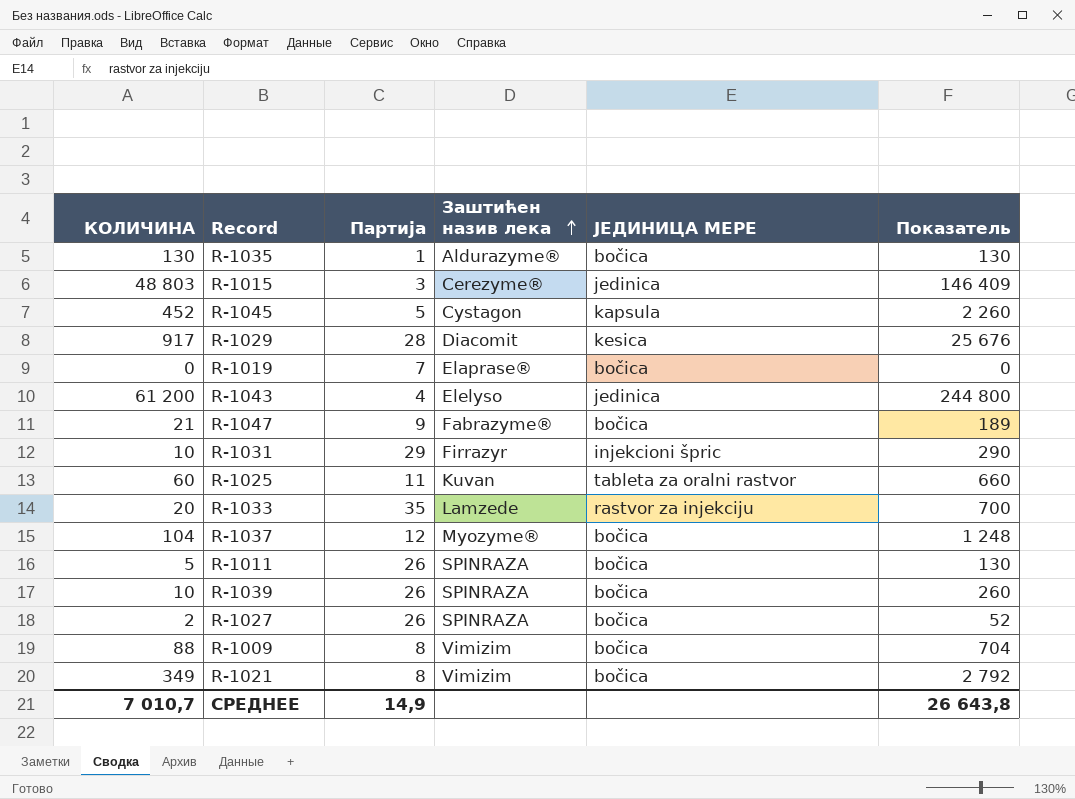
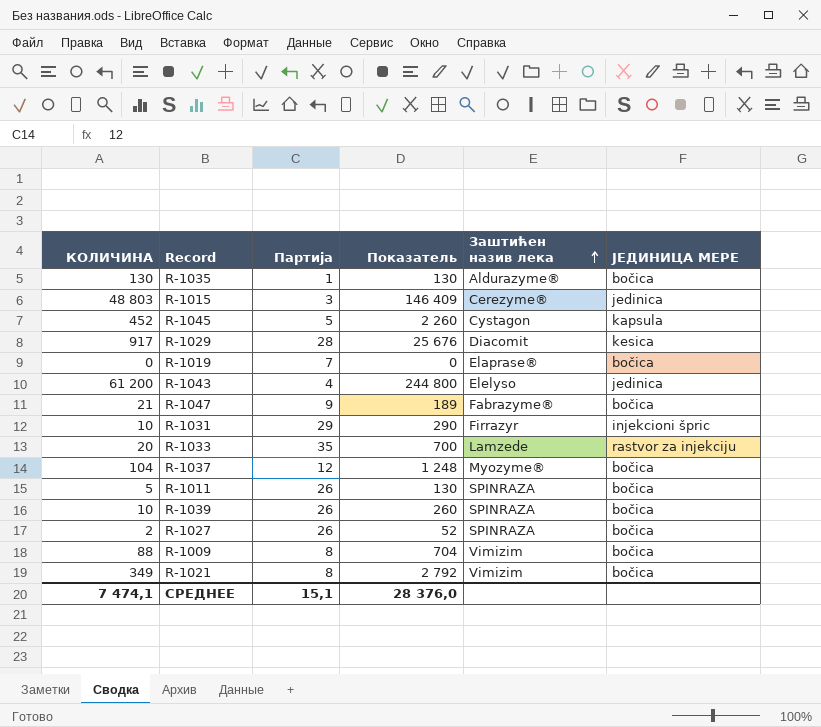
column Показатель | position: 6 -> 4
row R-1025: 60 | 11 | Kuvan | tableta za oralni rastvor | 660 -> none
СРЕДНЕЕ | КОЛИЧИНА: 7 010,7 -> 7 474,1
СРЕДНЕЕ | Партија: 14,9 -> 15,1
СРЕДНЕЕ | Показатель: 26 643,8 -> 28 376,0

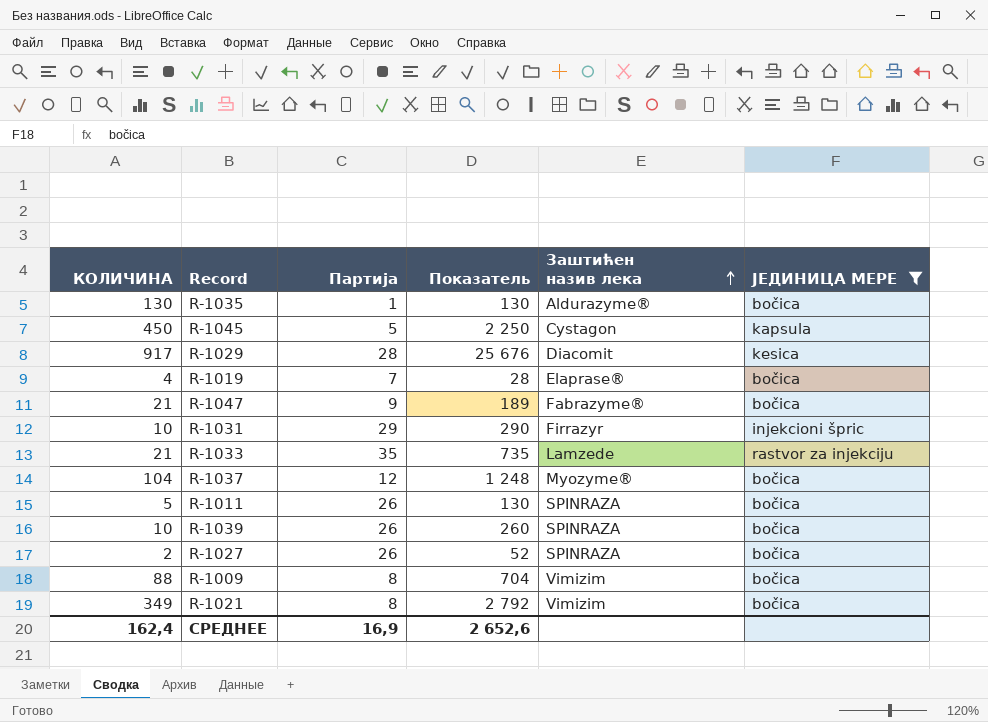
filter: none -> ЈЕДИНИЦА МЕРЕ != jedinica
R-1045 | КОЛИЧИНА: 452 -> 450
R-1045 | Показатель: 2 260 -> 2 250
R-1019 | КОЛИЧИНА: 0 -> 4
R-1019 | Показатель: 0 -> 28
R-1033 | КОЛИЧИНА: 20 -> 21
R-1033 | Показатель: 700 -> 735
СРЕДНЕЕ | КОЛИЧИНА: 7 474,1 -> 162,4
СРЕДНЕЕ | Партија: 15,1 -> 16,9
СРЕДНЕЕ | Показатель: 28 376,0 -> 2 652,6

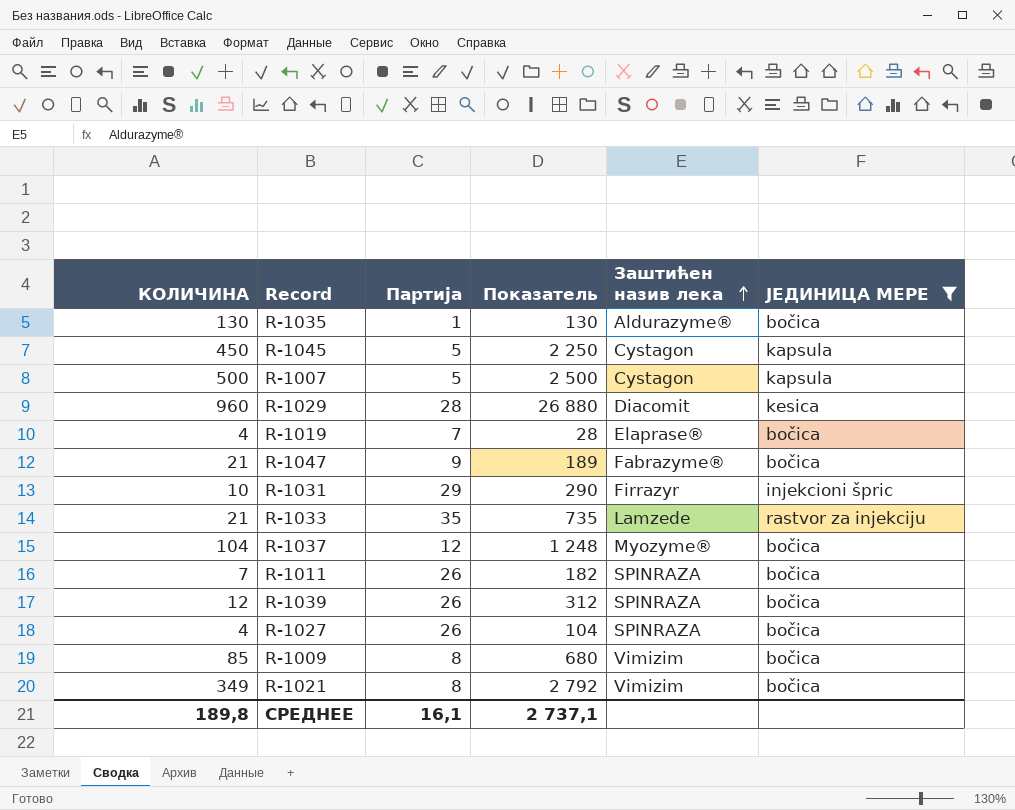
row R-1007: none -> 500 | 5 | 2 500 | Cystagon | kapsula
R-1029 | КОЛИЧИНА: 917 -> 960
R-1029 | Показатель: 25 676 -> 26 880
R-1011 | КОЛИЧИНА: 5 -> 7
R-1011 | Показатель: 130 -> 182
R-1039 | КОЛИЧИНА: 10 -> 12
R-1039 | Показатель: 260 -> 312
R-1027 | КОЛИЧИНА: 2 -> 4
R-1027 | Показатель: 52 -> 104
R-1009 | КОЛИЧИНА: 88 -> 85
R-1009 | Показатель: 704 -> 680
СРЕДНЕЕ | КОЛИЧИНА: 162,4 -> 189,8
СРЕДНЕЕ | Партија: 16,9 -> 16,1
СРЕДНЕЕ | Показатель: 2 652,6 -> 2 737,1

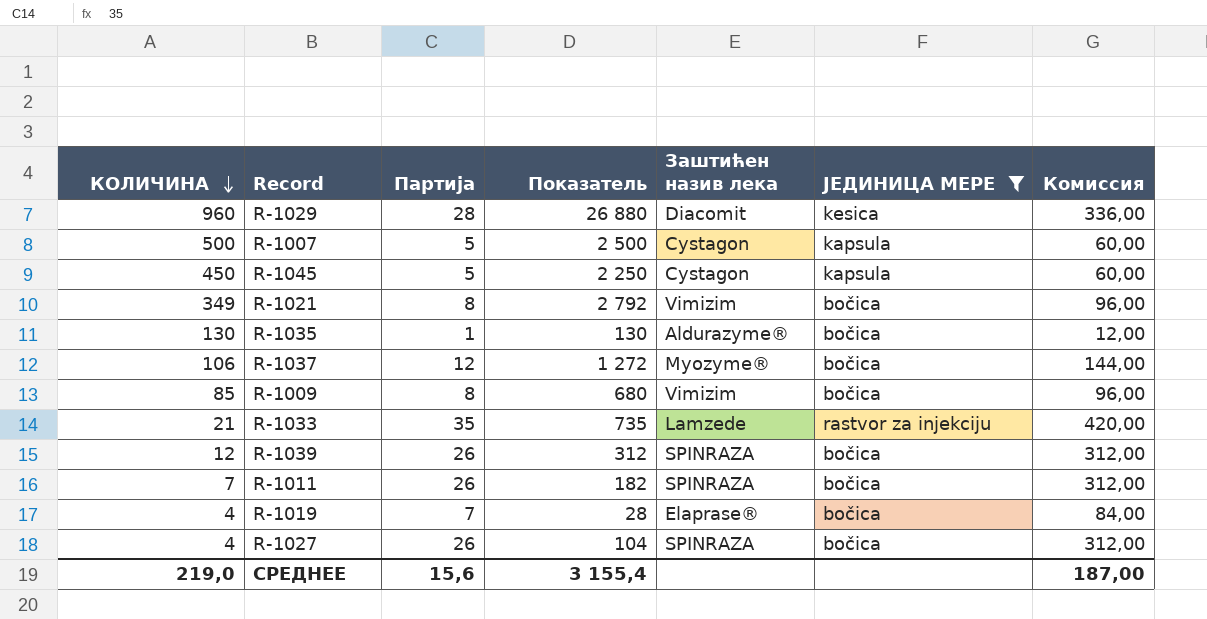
row order: Заштићен назив лека ascending -> КОЛИЧИНА descending
column Комиссия | formula: none -> [Партија] * 12
row R-1047: 21 | 9 | 189 | Fabrazyme® | bočica -> none
row R-1031: 10 | 29 | 290 | Firrazyr | injekcioni špric -> none
R-1037 | КОЛИЧИНА: 104 -> 106
R-1037 | Показатель: 1 248 -> 1 272
СРЕДНЕЕ | КОЛИЧИНА: 189,8 -> 219,0
СРЕДНЕЕ | Партија: 16,1 -> 15,6
СРЕДНЕЕ | Показатель: 2 737,1 -> 3 155,4

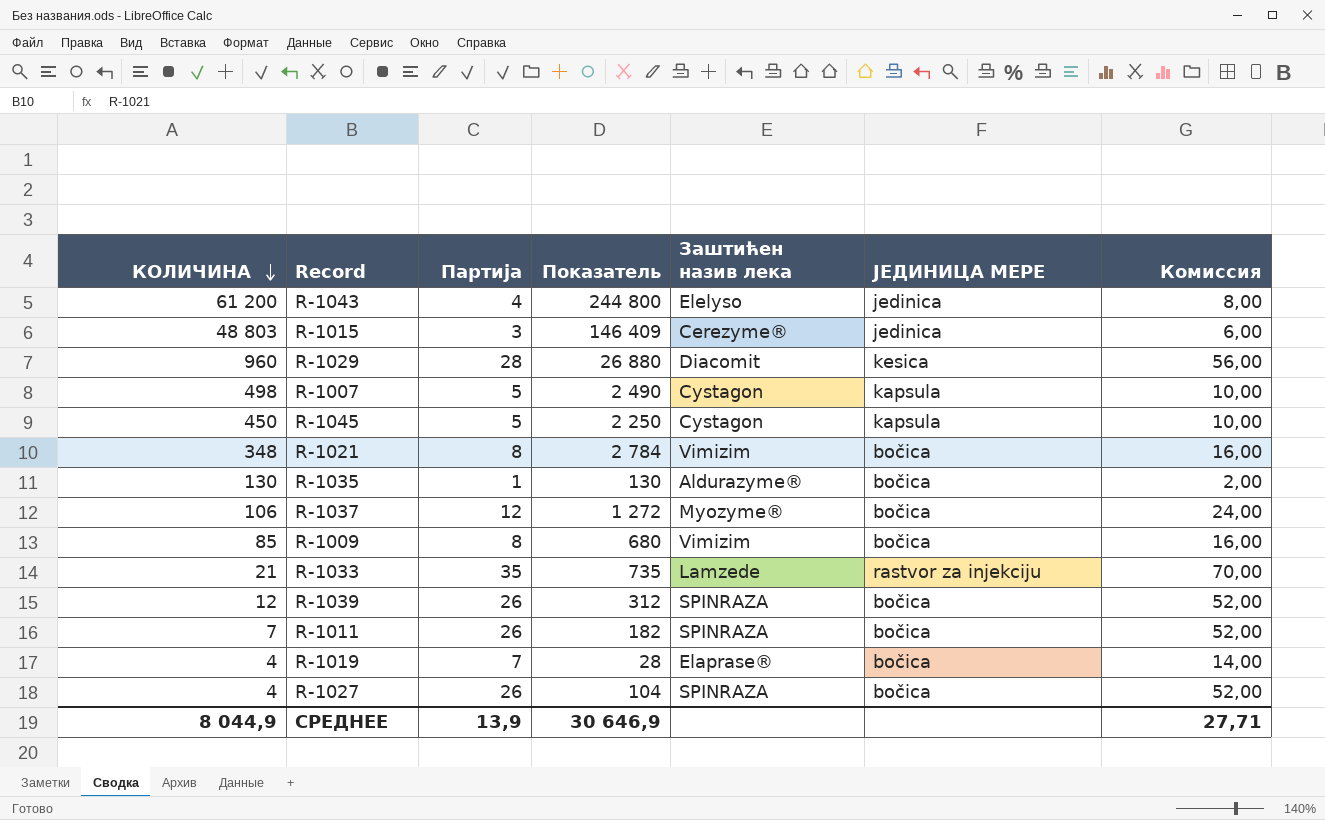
filter: ЈЕДИНИЦА МЕРЕ != jedinica -> none
column Комиссия | formula: [Партија] * 12 -> [Партија] * 2
R-1007 | КОЛИЧИНА: 500 -> 498
R-1007 | Показатель: 2 500 -> 2 490
R-1021 | КОЛИЧИНА: 349 -> 348
R-1021 | Показатель: 2 792 -> 2 784
СРЕДНЕЕ | КОЛИЧИНА: 219,0 -> 8 044,9
СРЕДНЕЕ | Партија: 15,6 -> 13,9
СРЕДНЕЕ | Показатель: 3 155,4 -> 30 646,9
СРЕДНЕЕ | Комиссия: 187,00 -> 27,71

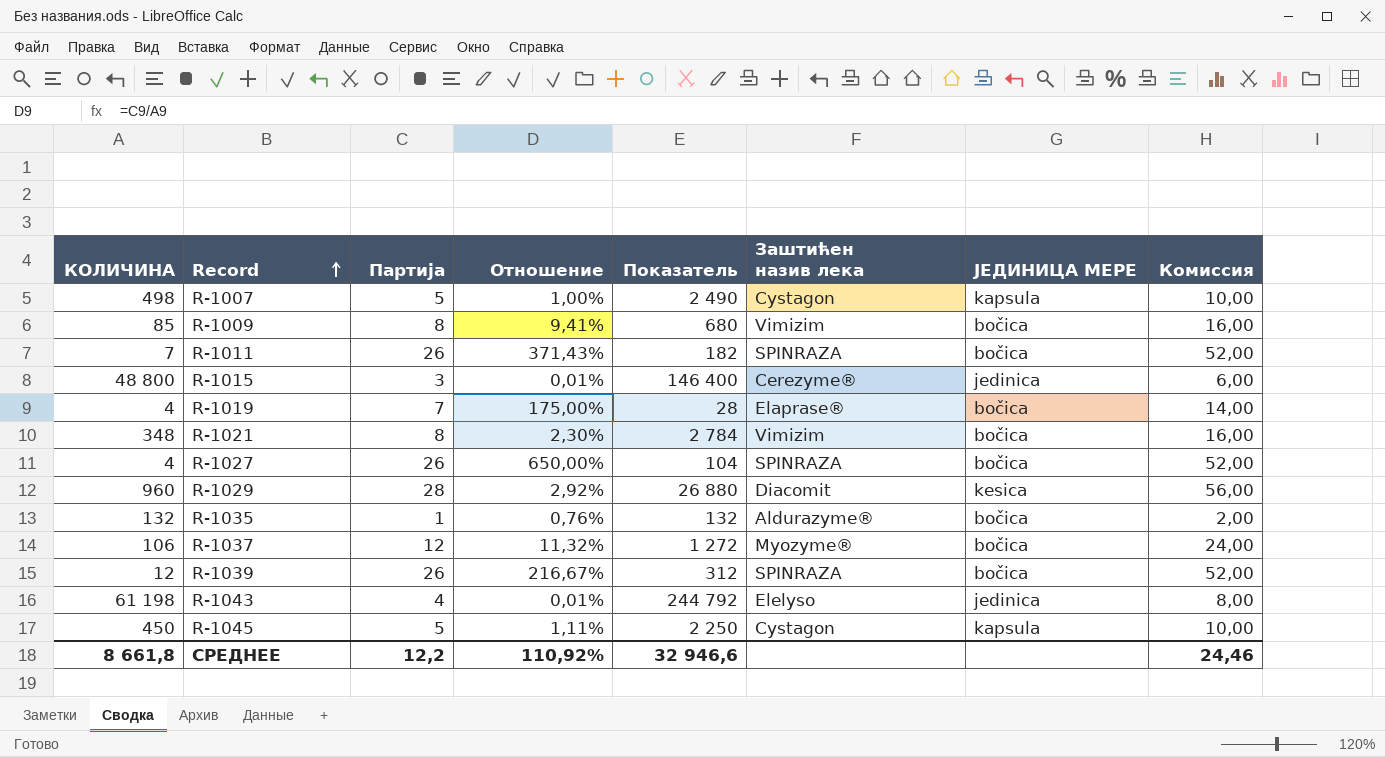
row order: КОЛИЧИНА descending -> Record ascending
column Отношение | formula: none -> [Партија] / [КОЛИЧИНА]
row R-1033: 21 | 35 | 735 | Lamzede | rastvor za injekciju | 70,00 -> none
R-1015 | КОЛИЧИНА: 48 803 -> 48 800
R-1015 | Показатель: 146 409 -> 146 400
R-1035 | КОЛИЧИНА: 130 -> 132
R-1035 | Показатель: 130 -> 132
R-1043 | КОЛИЧИНА: 61 200 -> 61 198
R-1043 | Показатель: 244 800 -> 244 792
СРЕДНЕЕ | КОЛИЧИНА: 8 044,9 -> 8 661,8
СРЕДНЕЕ | Партија: 13,9 -> 12,2
СРЕДНЕЕ | Показатель: 30 646,9 -> 32 946,6
СРЕДНЕЕ | Комиссия: 27,71 -> 24,46

